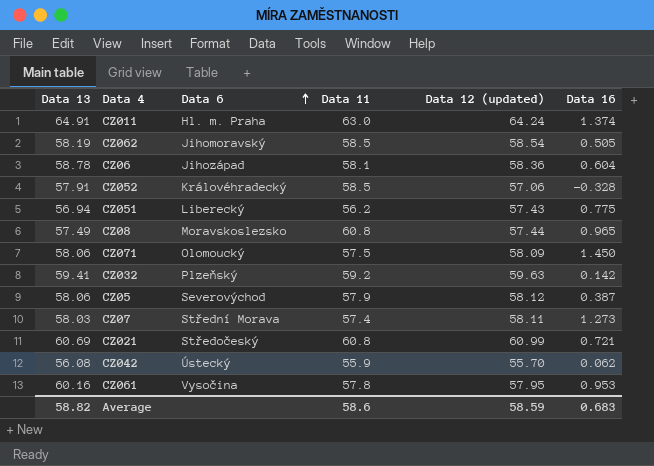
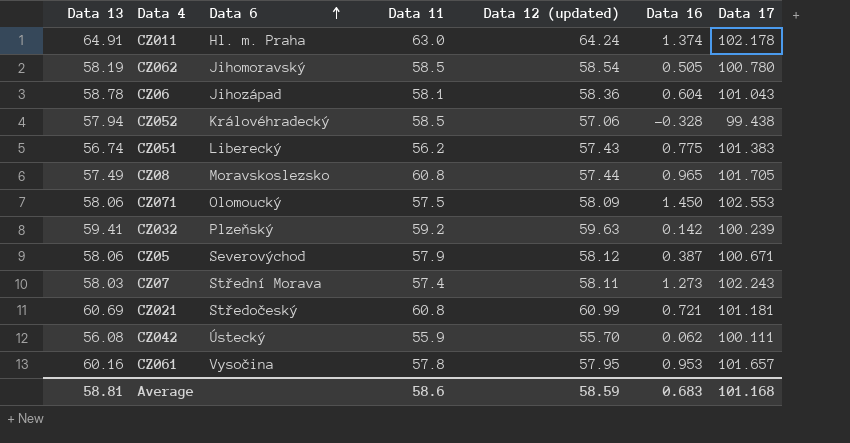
column Data 17 | position: none -> 7
CZ052 | Data 13: 57.91 -> 57.94
CZ051 | Data 13: 56.94 -> 56.74
Average | Data 13: 58.82 -> 58.81

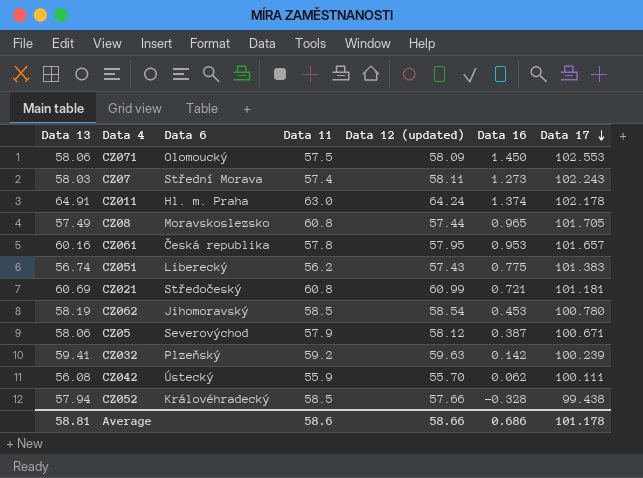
row order: Data 6 ascending -> Data 17 descending
row CZ06: 58.78 | Jihozápad | 58.1 | 58.36 | 0.604 | 101.043 -> none
CZ061 | Data 6: Vysočina -> Česká republika
CZ062 | Data 16: 0.505 -> 0.453
CZ052 | Data 12 (updated): 57.06 -> 57.66
Average | Data 12 (updated): 58.59 -> 58.66
Average | Data 16: 0.683 -> 0.686
Average | Data 17: 101.168 -> 101.178

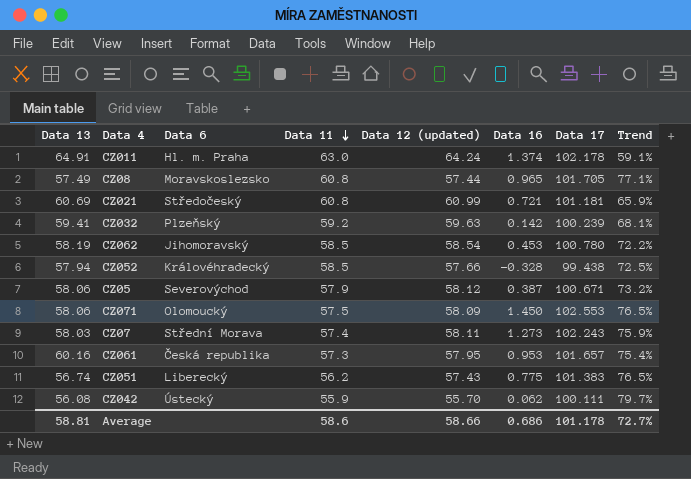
row order: Data 17 descending -> Data 11 descending
column Trend | formula: none -> ([Data 17] - [Data 12 (updated)]) / [Data 12 (updated)]
CZ061 | Data 11: 57.8 -> 57.3

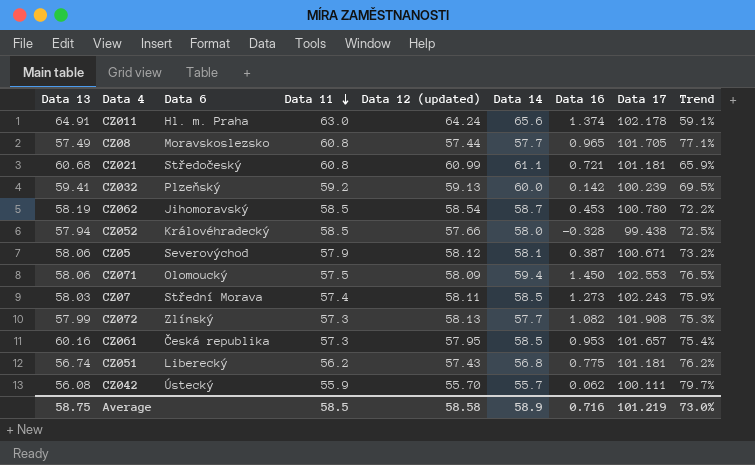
column Data 14 | position: none -> 6
CZ021 | Data 13: 60.69 -> 60.68
CZ032 | Data 12 (updated): 59.63 -> 59.13
CZ032 | Trend: 68.1% -> 69.5%
row CZ072: none -> 57.99 | Zlínský | 57.3 | 58.13 | 57.7 | 1.082 | 101.908 | 75.3%
CZ051 | Data 17: 101.383 -> 101.181
CZ051 | Trend: 76.5% -> 76.2%
Average | Data 13: 58.81 -> 58.75
Average | Data 11: 58.6 -> 58.5
Average | Data 12 (updated): 58.66 -> 58.58
Average | Data 16: 0.686 -> 0.716
Average | Data 17: 101.178 -> 101.219
Average | Trend: 72.7% -> 73.0%

